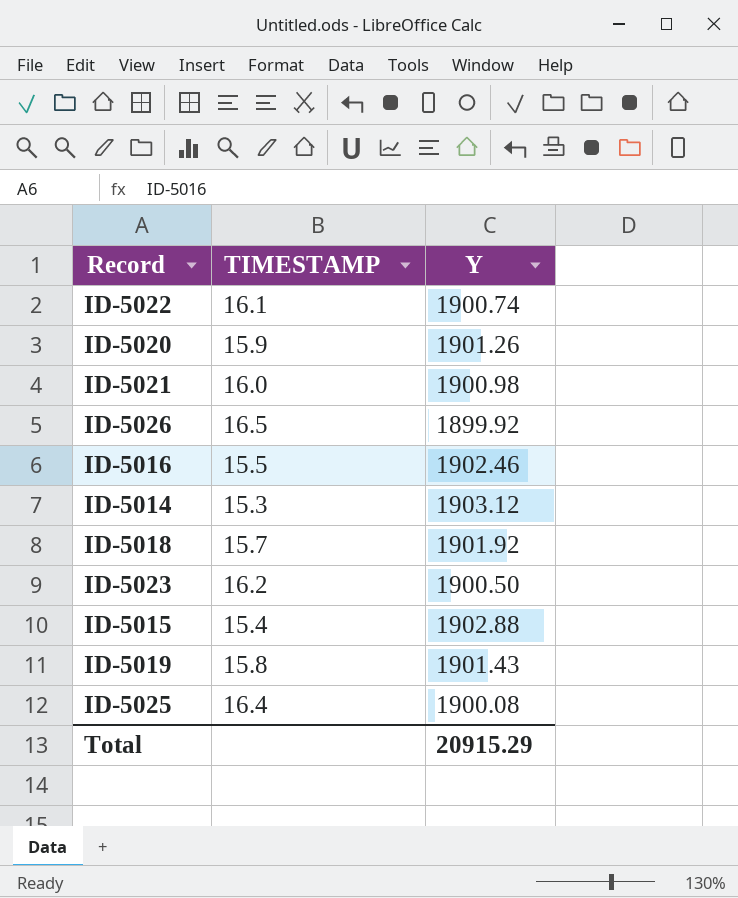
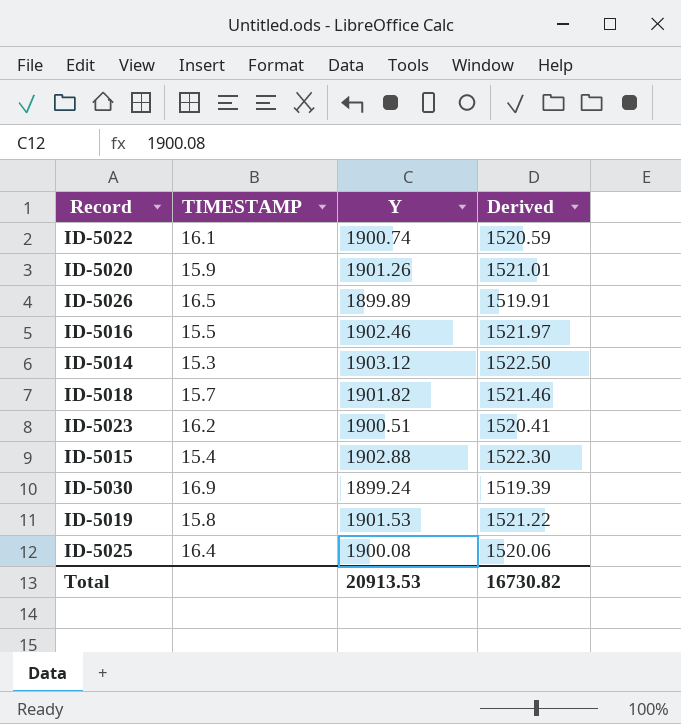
column Derived | formula: none -> [Y] * 0.8
row ID-5021: 16.0 | 1900.98 -> none
ID-5026 | Y: 1899.92 -> 1899.89
ID-5018 | Y: 1901.92 -> 1901.82
ID-5023 | Y: 1900.50 -> 1900.51
row ID-5030: none -> 16.9 | 1899.24 | 1519.39
ID-5019 | Y: 1901.43 -> 1901.53
Total | Y: 20915.29 -> 20913.53

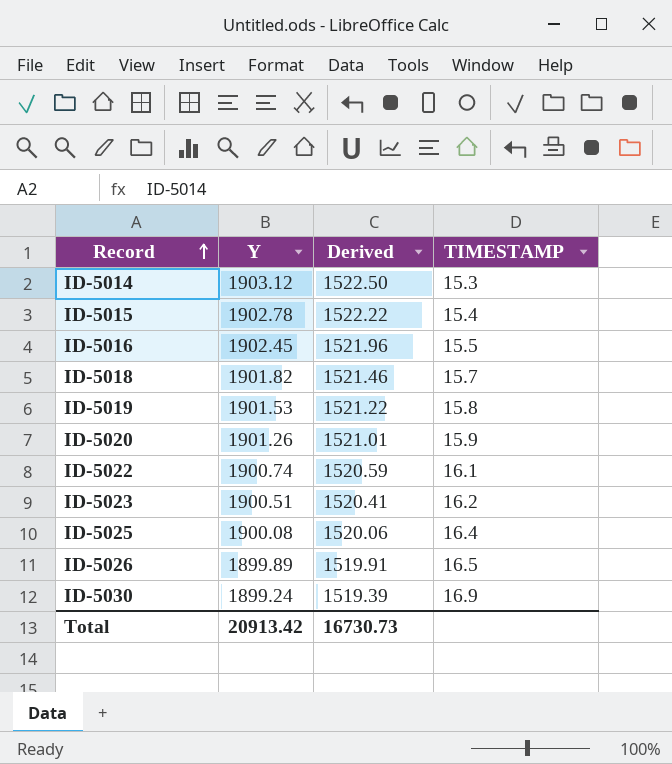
row order: none -> Record ascending
column TIMESTAMP | position: 2 -> 4
ID-5015 | Y: 1902.88 -> 1902.78
ID-5015 | Derived: 1522.30 -> 1522.22
ID-5016 | Y: 1902.46 -> 1902.45
ID-5016 | Derived: 1521.97 -> 1521.96
Total | Y: 20913.53 -> 20913.42
Total | Derived: 16730.82 -> 16730.73

